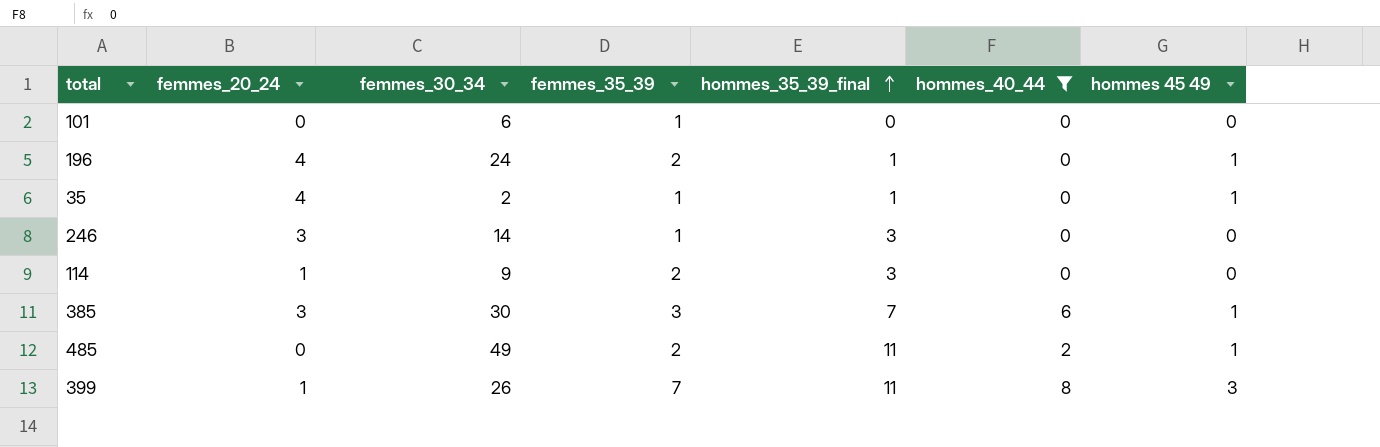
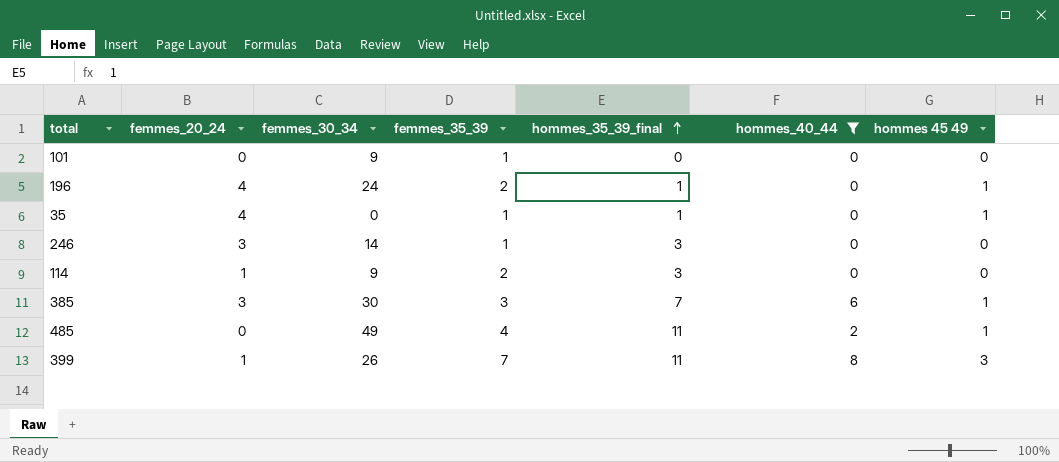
101 | femmes_30_34: 6 -> 9
35 | femmes_30_34: 2 -> 0
485 | femmes_35_39: 2 -> 4

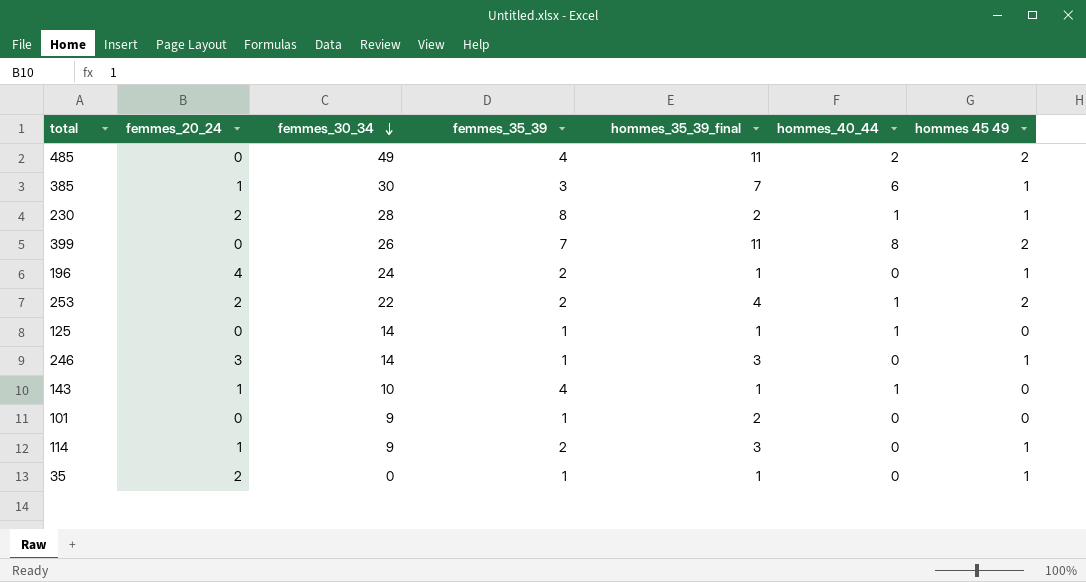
filter: hommes_40_44 != 1 -> none
row order: hommes_35_39_final ascending -> femmes_30_34 descending
485 | hommes 45 49: 1 -> 2
385 | femmes_20_24: 3 -> 1
399 | femmes_20_24: 1 -> 0
399 | hommes 45 49: 3 -> 2
246 | hommes 45 49: 0 -> 1
101 | hommes_35_39_final: 0 -> 2
114 | hommes 45 49: 0 -> 1
35 | femmes_20_24: 4 -> 2

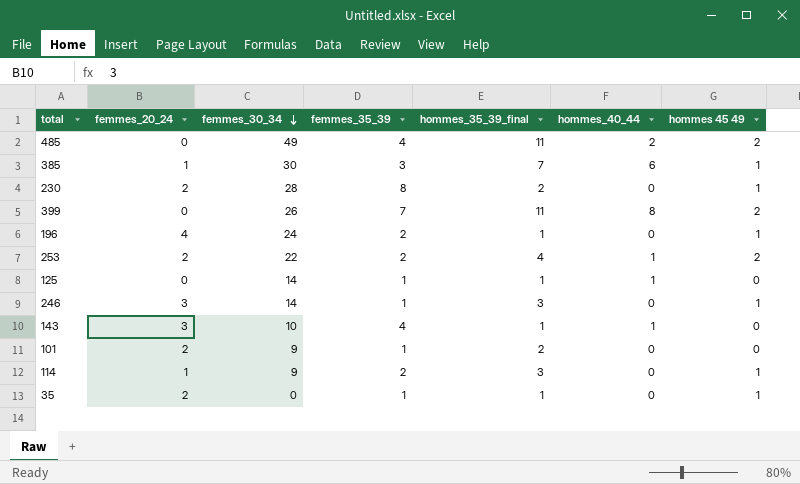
230 | hommes_40_44: 1 -> 0
143 | femmes_20_24: 1 -> 3
101 | femmes_20_24: 0 -> 2

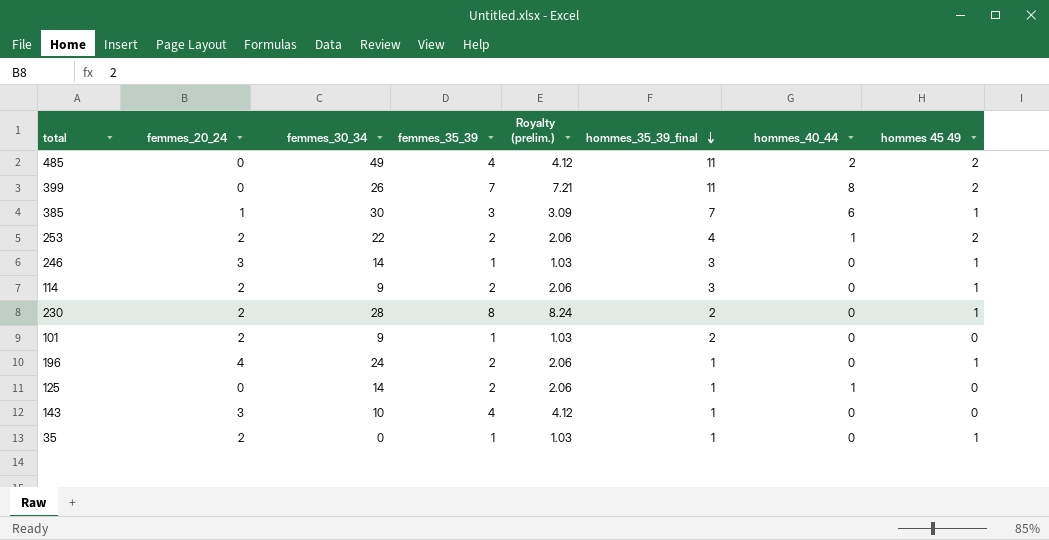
row order: femmes_30_34 descending -> hommes_35_39_final descending
column Royalty (prelim.) | formula: none -> [femmes_35_39] * 1.03
114 | femmes_20_24: 1 -> 2
125 | femmes_35_39: 1 -> 2
143 | hommes_40_44: 1 -> 0

